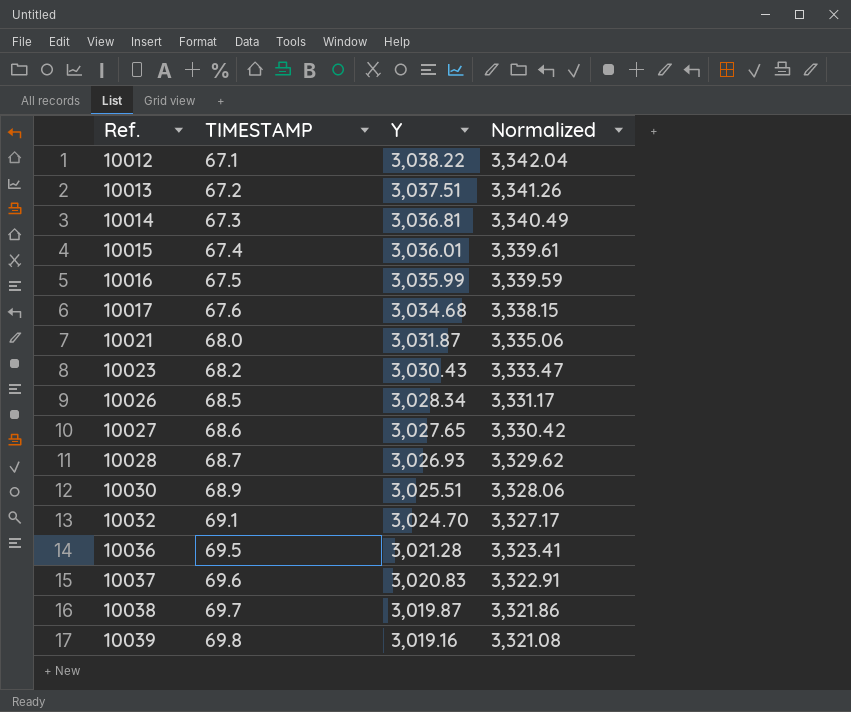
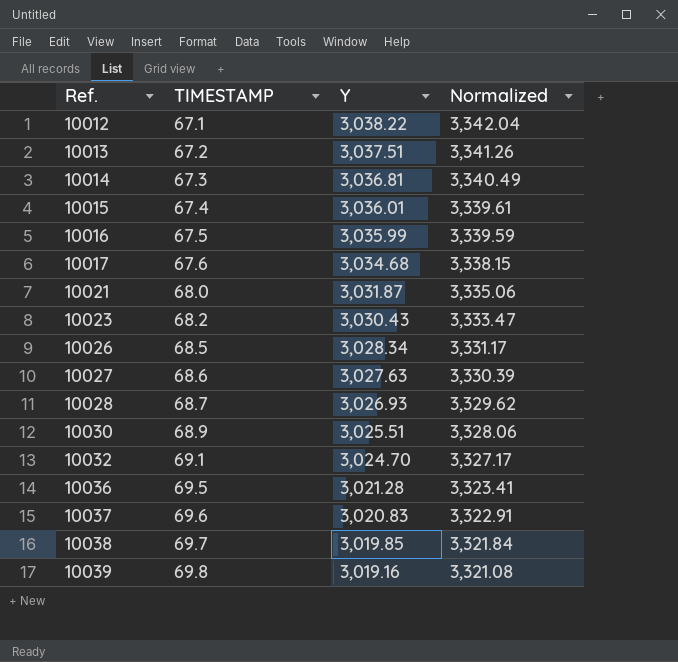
10027 | Y: 3,027.65 -> 3,027.63
10027 | Normalized: 3,330.42 -> 3,330.39
10038 | Y: 3,019.87 -> 3,019.85
10038 | Normalized: 3,321.86 -> 3,321.84

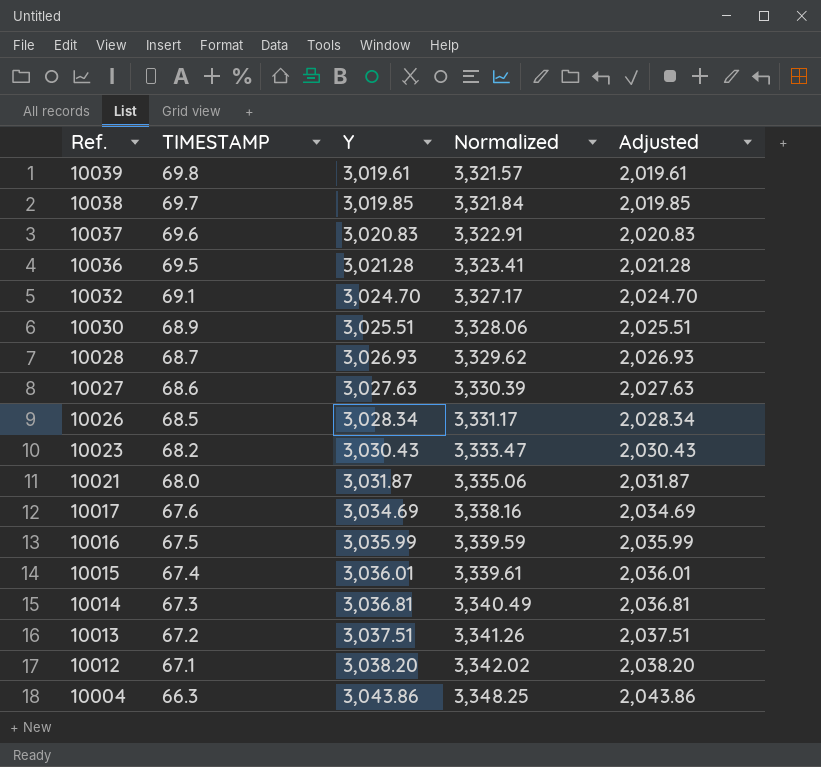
row order: Ref. ascending -> Ref. descending
column Adjusted | formula: none -> [Y] - 1000
10039 | Y: 3,019.16 -> 3,019.61
10039 | Normalized: 3,321.08 -> 3,321.57
10017 | Y: 3,034.68 -> 3,034.69
10017 | Normalized: 3,338.15 -> 3,338.16
10012 | Y: 3,038.22 -> 3,038.20
10012 | Normalized: 3,342.04 -> 3,342.02
row 10004: none -> 66.3 | 3,043.86 | 3,348.25 | 2,043.86

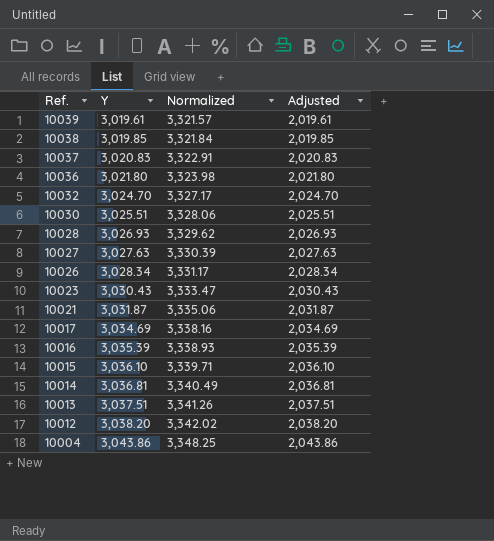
column TIMESTAMP | position: 2 -> none
10036 | Y: 3,021.28 -> 3,021.80
10036 | Normalized: 3,323.41 -> 3,323.98
10036 | Adjusted: 2,021.28 -> 2,021.80
10016 | Y: 3,035.99 -> 3,035.39
10016 | Normalized: 3,339.59 -> 3,338.93
10016 | Adjusted: 2,035.99 -> 2,035.39
10015 | Y: 3,036.01 -> 3,036.10
10015 | Normalized: 3,339.61 -> 3,339.71
10015 | Adjusted: 2,036.01 -> 2,036.10

